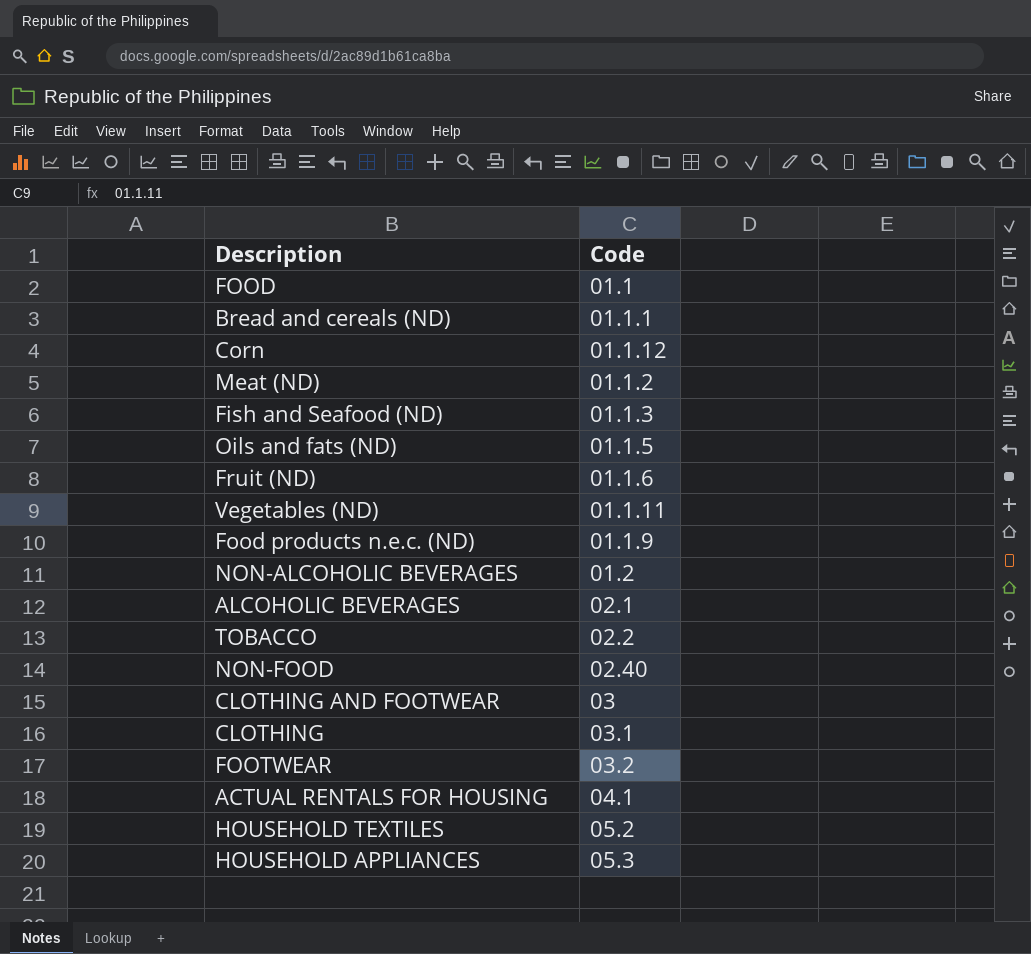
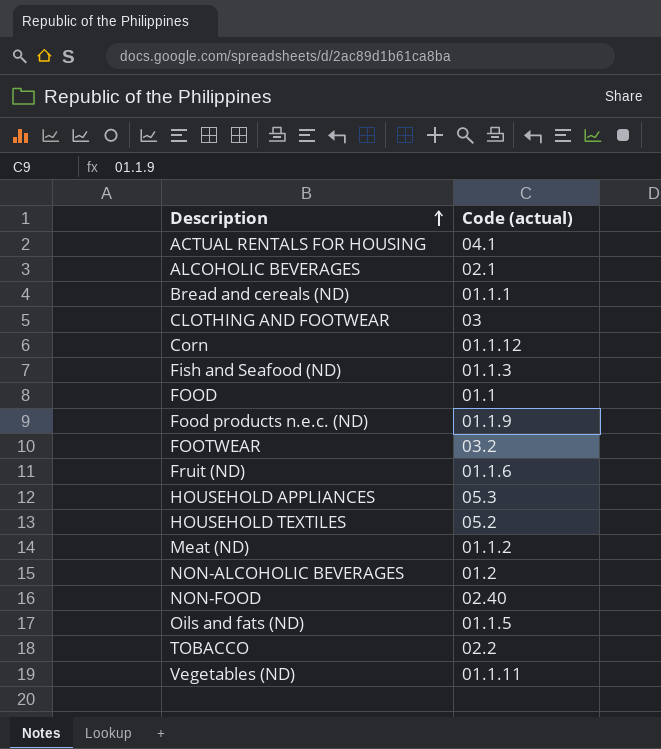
row order: none -> Description ascending
column name: Code -> Code (actual)
row CLOTHING: 03.1 -> none

